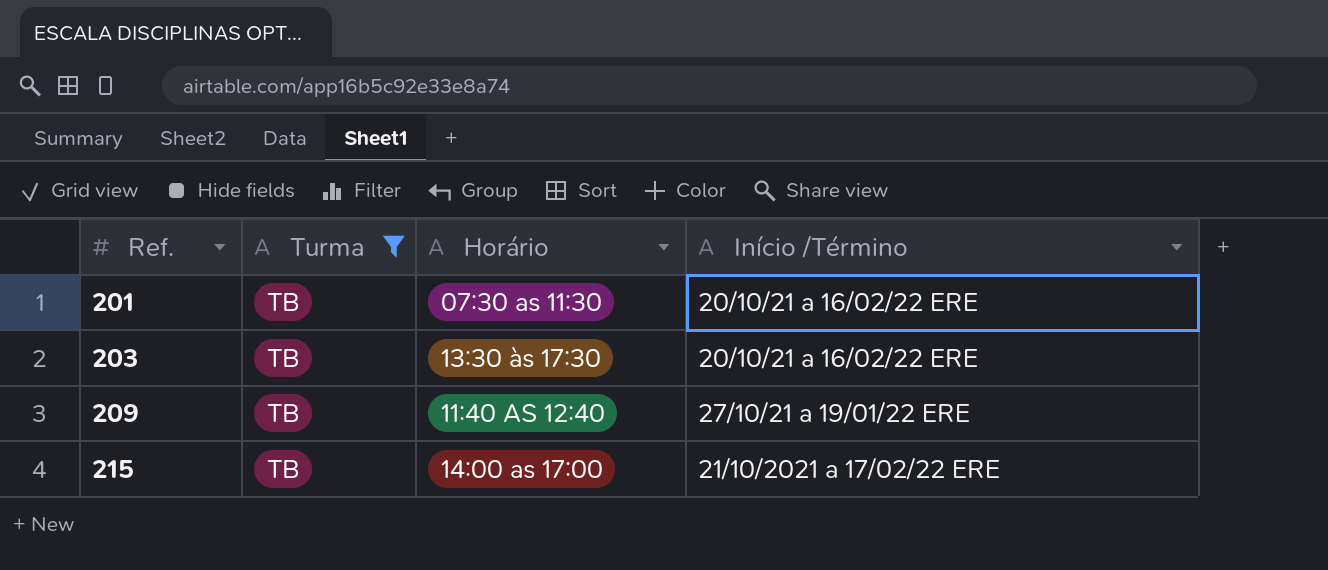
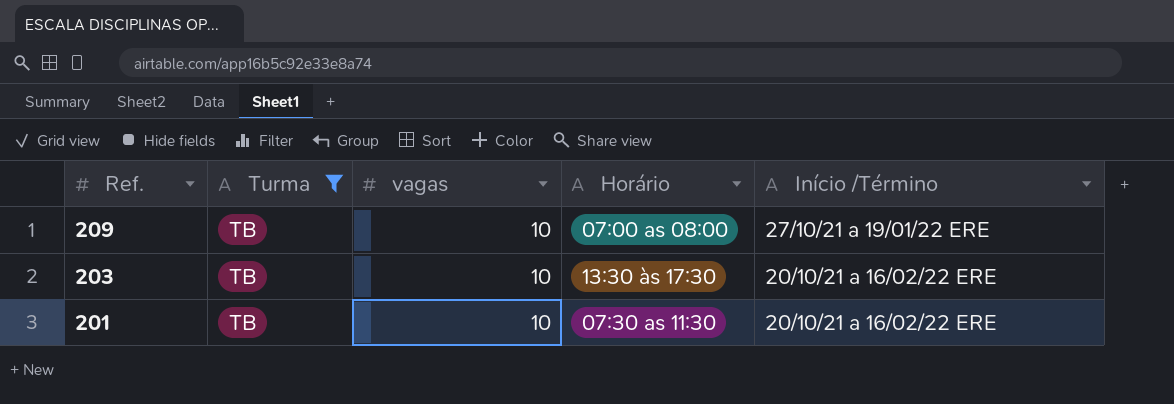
row order: Ref. ascending -> Ref. descending
column vagas | position: none -> 3
row 215: TB | 14:00 as 17:00 | 21/10/2021 a 17/02/22 ERE -> none
209 | Horário: 11:40 AS 12:40 -> 07:00 as 08:00

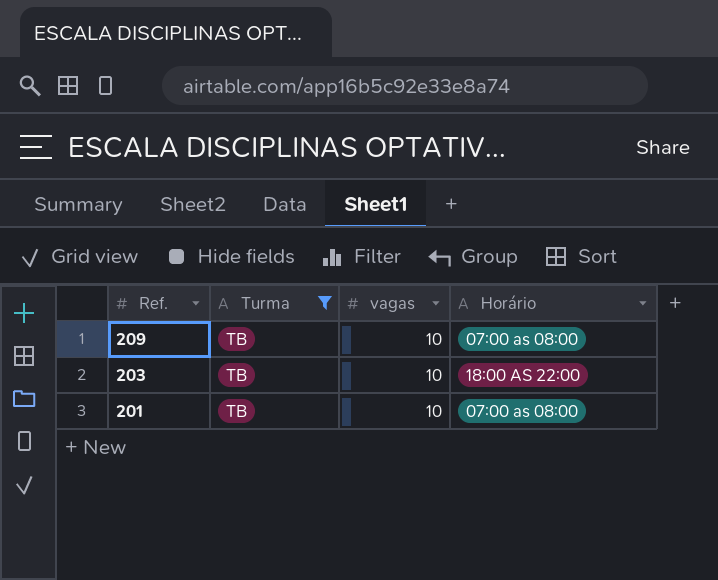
column Início /Término | position: 5 -> none
203 | Horário: 13:30 às 17:30 -> 18:00 AS 22:00
201 | Horário: 07:30 as 11:30 -> 07:00 as 08:00

